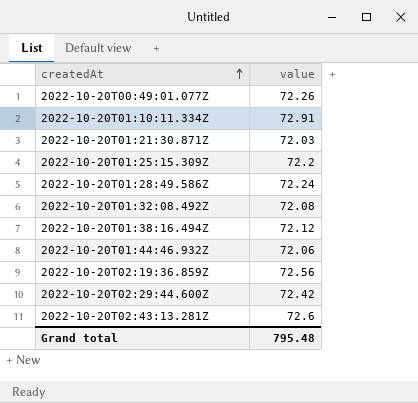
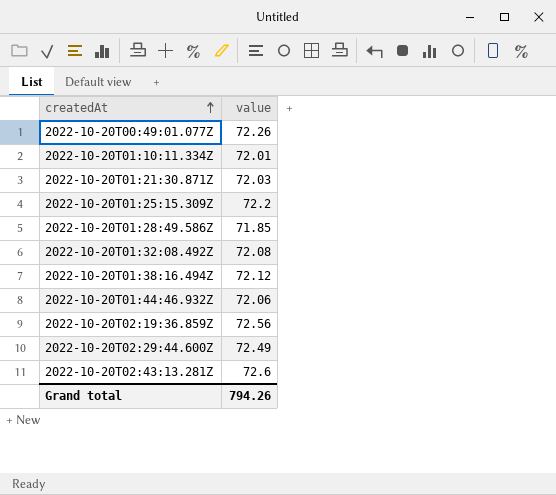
2022-10-20T01:10:11.334Z | value: 72.91 -> 72.01
2022-10-20T01:28:49.586Z | value: 72.24 -> 71.85
2022-10-20T02:29:44.600Z | value: 72.42 -> 72.49
Grand total | value: 795.48 -> 794.26

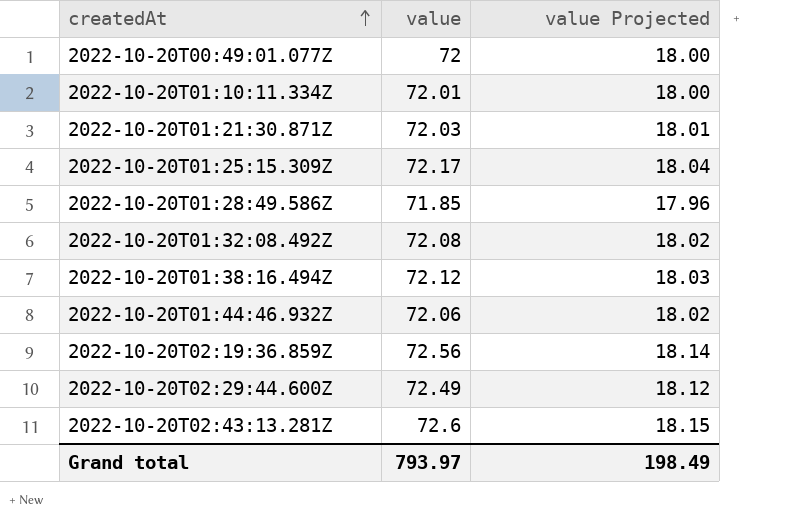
column value Projected | formula: none -> [value] * 0.25
2022-10-20T00:49:01.077Z | value: 72.26 -> 72
2022-10-20T01:25:15.309Z | value: 72.2 -> 72.17
Grand total | value: 794.26 -> 793.97

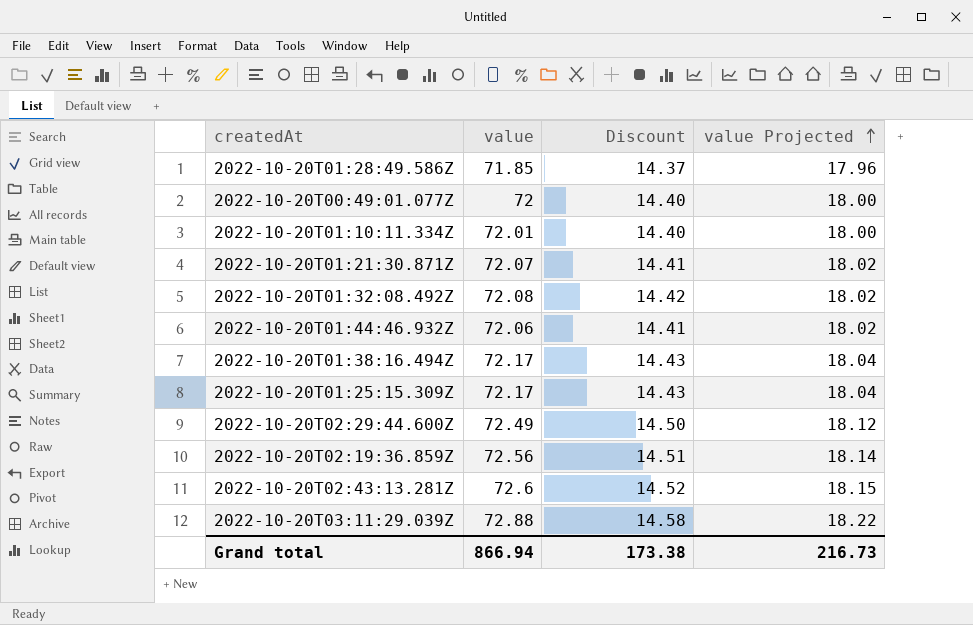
row order: createdAt ascending -> value Projected ascending
column Discount | formula: none -> [value] * 0.2
2022-10-20T01:21:30.871Z | value: 72.03 -> 72.07
2022-10-20T01:21:30.871Z | value Projected: 18.01 -> 18.02
2022-10-20T01:38:16.494Z | value: 72.12 -> 72.17
2022-10-20T01:38:16.494Z | value Projected: 18.03 -> 18.04
row 2022-10-20T03:11:29.039Z: none -> 72.88 | 14.58 | 18.22
Grand total | value: 793.97 -> 866.94
Grand total | value Projected: 198.49 -> 216.73

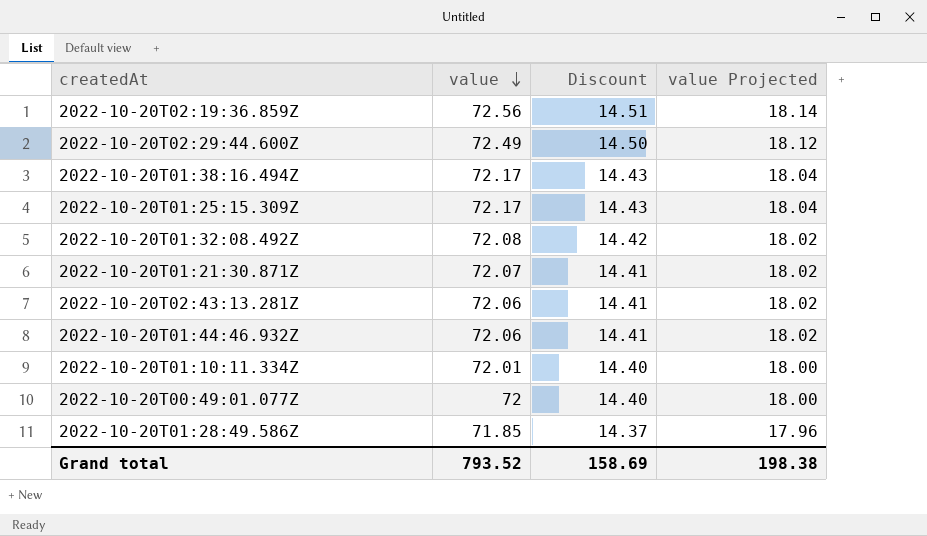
row order: value Projected ascending -> value descending
row 2022-10-20T03:11:29.039Z: 72.88 | 14.58 | 18.22 -> none
2022-10-20T02:43:13.281Z | value: 72.6 -> 72.06
2022-10-20T02:43:13.281Z | Discount: 14.52 -> 14.41
2022-10-20T02:43:13.281Z | value Projected: 18.15 -> 18.02
Grand total | value: 866.94 -> 793.52
Grand total | Discount: 173.38 -> 158.69
Grand total | value Projected: 216.73 -> 198.38

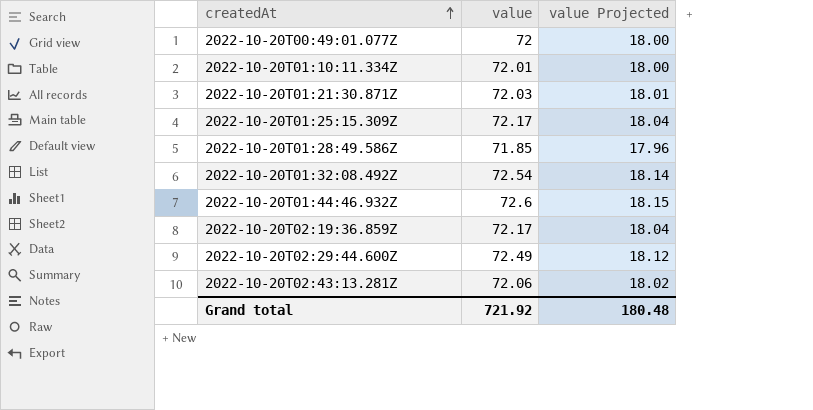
row order: value descending -> createdAt ascending
column Discount | formula: [value] * 0.2 -> none
row 2022-10-20T01:38:16.494Z: 72.17 | 14.43 | 18.04 -> none
2022-10-20T01:21:30.871Z | value: 72.07 -> 72.03
2022-10-20T01:21:30.871Z | value Projected: 18.02 -> 18.01
2022-10-20T01:32:08.492Z | value: 72.08 -> 72.54
2022-10-20T01:32:08.492Z | value Projected: 18.02 -> 18.14
2022-10-20T01:44:46.932Z | value: 72.06 -> 72.6
2022-10-20T01:44:46.932Z | value Projected: 18.02 -> 18.15
2022-10-20T02:19:36.859Z | value: 72.56 -> 72.17
2022-10-20T02:19:36.859Z | value Projected: 18.14 -> 18.04
Grand total | value: 793.52 -> 721.92
Grand total | value Projected: 198.38 -> 180.48

